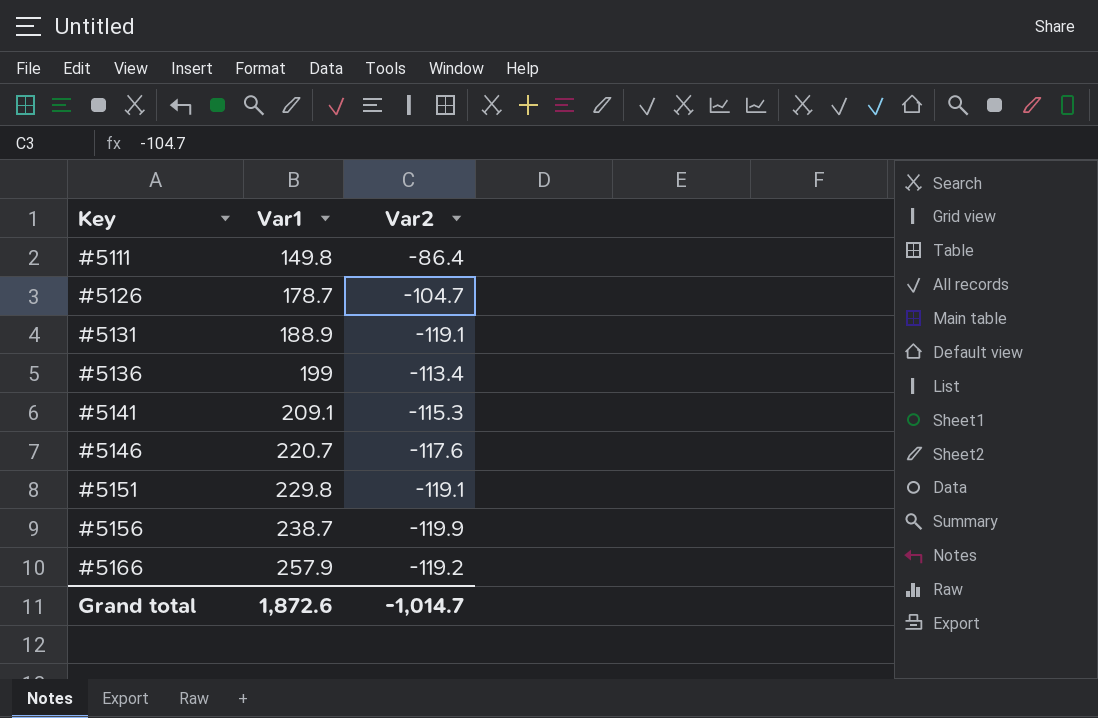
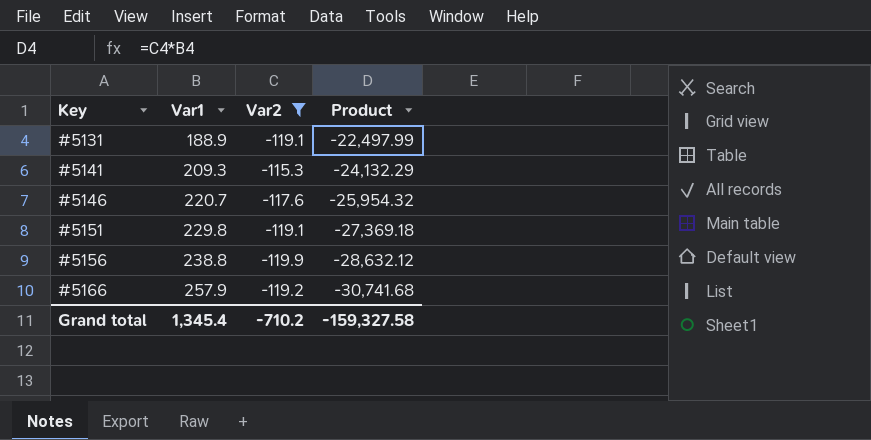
filter: none -> Var2 <= -115.3
column Product | formula: none -> [Var1] * [Var2]
#5141 | Var1: 209.1 -> 209.3
#5156 | Var1: 238.7 -> 238.8
Grand total | Var1: 1,872.6 -> 1,345.4
Grand total | Var2: -1,014.7 -> -710.2

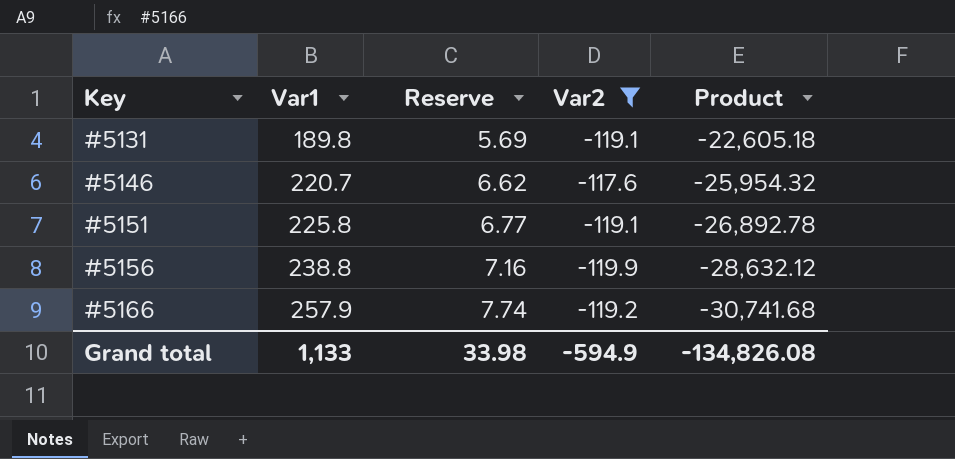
column Reserve | formula: none -> [Var1] * 0.03
row #5141: 209.3 | -115.3 | -24,132.29 -> none
#5131 | Var1: 188.9 -> 189.8
#5131 | Product: -22,497.99 -> -22,605.18
#5151 | Var1: 229.8 -> 225.8
#5151 | Product: -27,369.18 -> -26,892.78
Grand total | Var1: 1,345.4 -> 1,133
Grand total | Var2: -710.2 -> -594.9
Grand total | Product: -159,327.58 -> -134,826.08

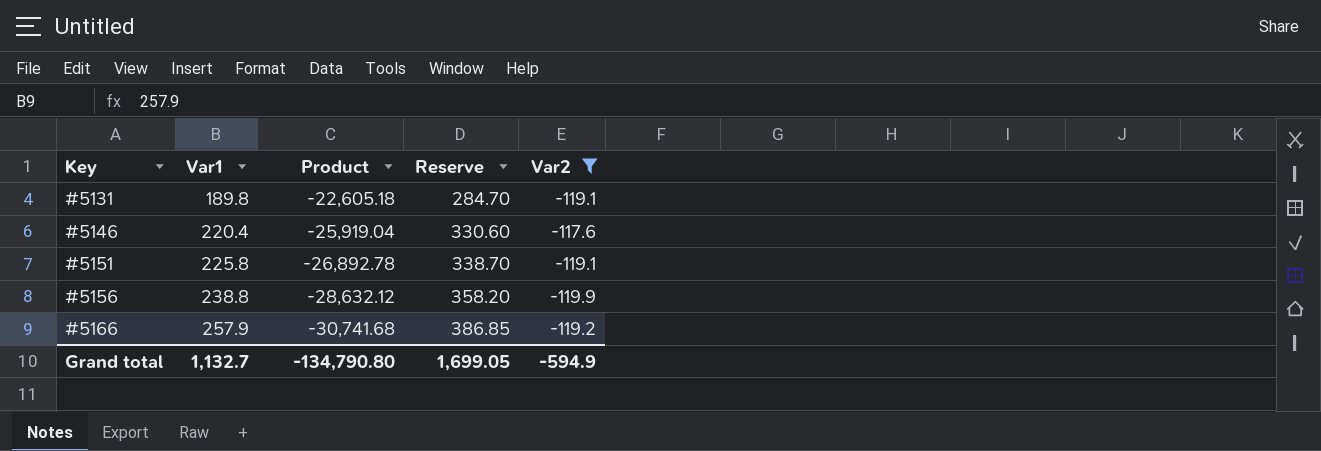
column Product | position: 5 -> 3
column Reserve | formula: [Var1] * 0.03 -> [Var1] * 1.5
#5146 | Var1: 220.7 -> 220.4
#5146 | Product: -25,954.32 -> -25,919.04
Grand total | Var1: 1,133 -> 1,132.7
Grand total | Product: -134,826.08 -> -134,790.80
Grand total | Reserve: 33.98 -> 1,699.05

